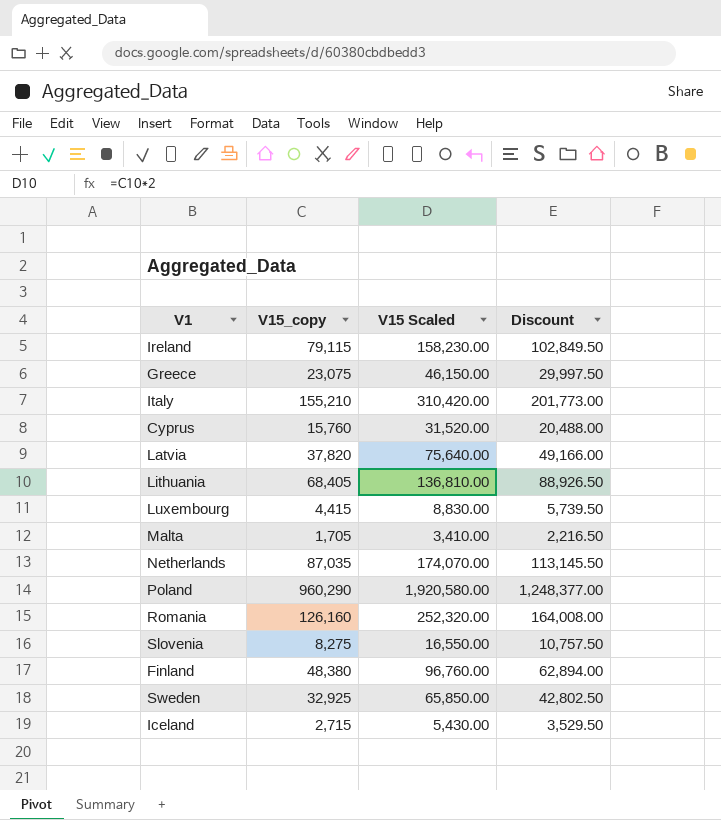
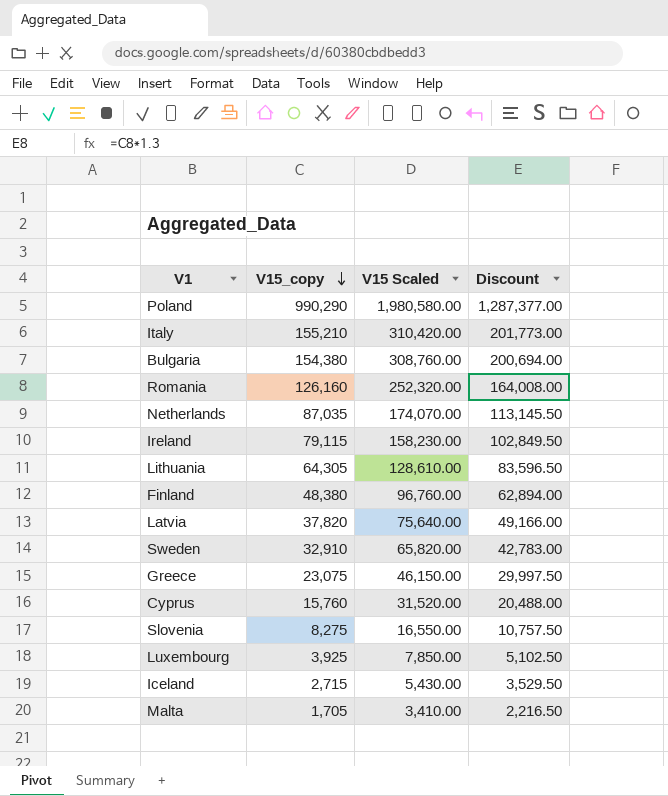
row order: none -> V15_copy descending
Poland | V15_copy: 960,290 -> 990,290
Poland | V15 Scaled: 1,920,580.00 -> 1,980,580.00
Poland | Discount: 1,248,377.00 -> 1,287,377.00
row Bulgaria: none -> 154,380 | 308,760.00 | 200,694.00
Lithuania | V15_copy: 68,405 -> 64,305
Lithuania | V15 Scaled: 136,810.00 -> 128,610.00
Lithuania | Discount: 88,926.50 -> 83,596.50
Sweden | V15_copy: 32,925 -> 32,910
Sweden | V15 Scaled: 65,850.00 -> 65,820.00
Sweden | Discount: 42,802.50 -> 42,783.00
Luxembourg | V15_copy: 4,415 -> 3,925
Luxembourg | V15 Scaled: 8,830.00 -> 7,850.00
Luxembourg | Discount: 5,739.50 -> 5,102.50

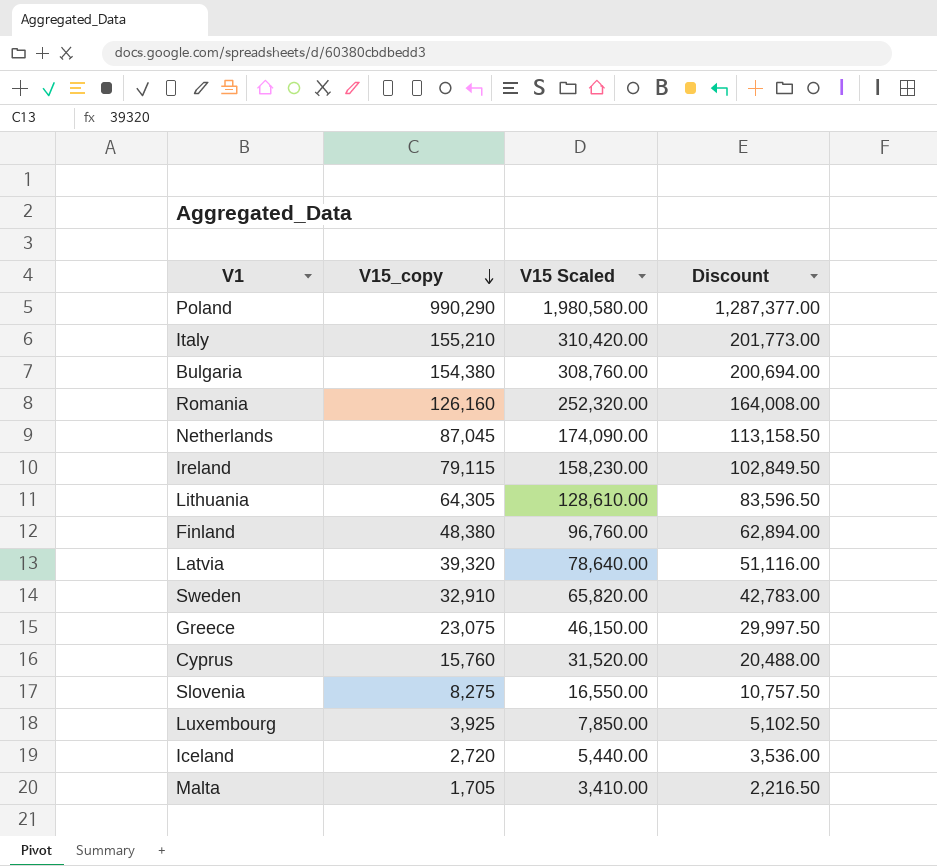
Netherlands | V15_copy: 87,035 -> 87,045
Netherlands | V15 Scaled: 174,070.00 -> 174,090.00
Netherlands | Discount: 113,145.50 -> 113,158.50
Latvia | V15_copy: 37,820 -> 39,320
Latvia | V15 Scaled: 75,640.00 -> 78,640.00
Latvia | Discount: 49,166.00 -> 51,116.00
Iceland | V15_copy: 2,715 -> 2,720
Iceland | V15 Scaled: 5,430.00 -> 5,440.00
Iceland | Discount: 3,529.50 -> 3,536.00

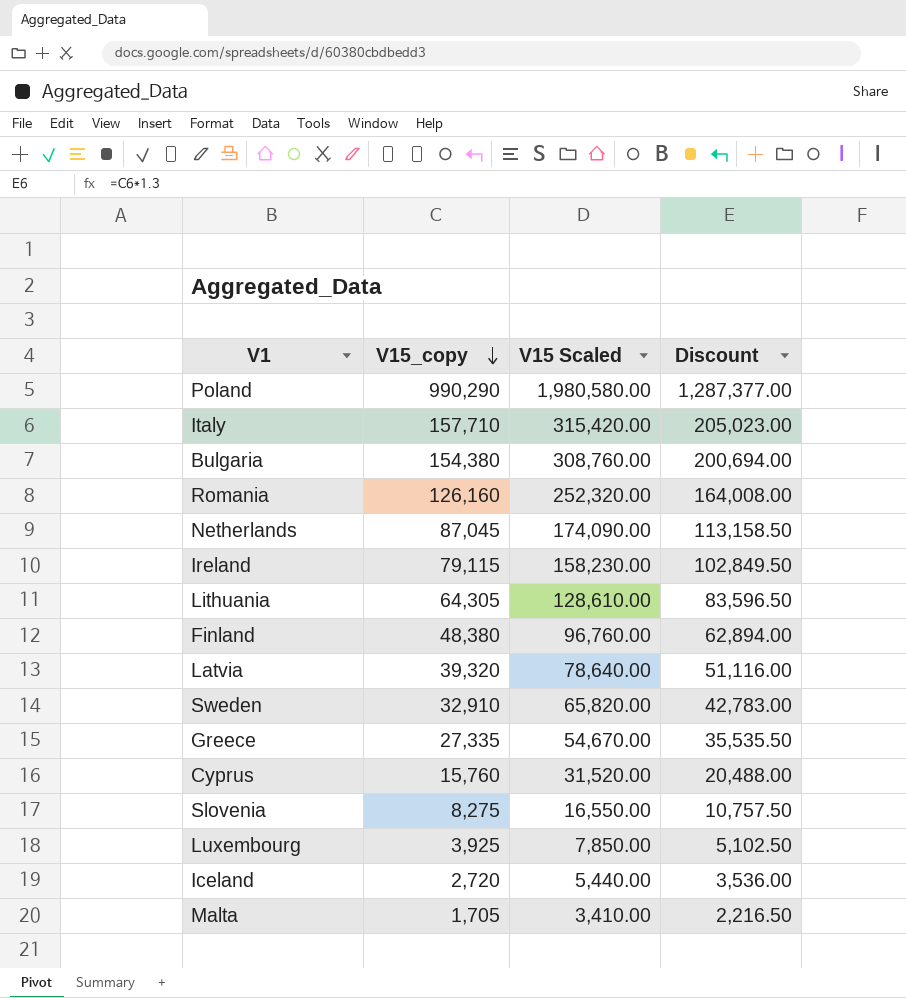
Italy | V15_copy: 155,210 -> 157,710
Italy | V15 Scaled: 310,420.00 -> 315,420.00
Italy | Discount: 201,773.00 -> 205,023.00
Greece | V15_copy: 23,075 -> 27,335
Greece | V15 Scaled: 46,150.00 -> 54,670.00
Greece | Discount: 29,997.50 -> 35,535.50

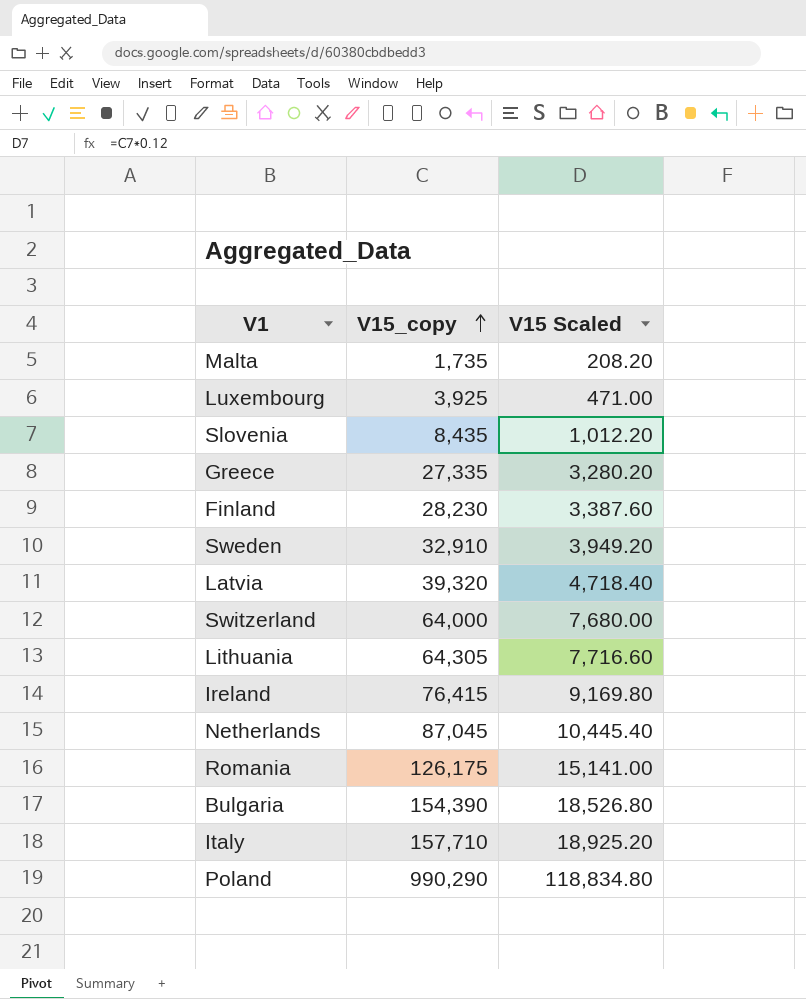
row order: V15_copy descending -> V15_copy ascending
column Discount | formula: [V15_copy] * 1.3 -> none
column V15 Scaled | formula: [V15_copy] * 2 -> [V15_copy] * 0.12
row Cyprus: 15,760 | 31,520.00 | 20,488.00 -> none
row Iceland: 2,720 | 5,440.00 | 3,536.00 -> none
Malta | V15_copy: 1,705 -> 1,735
Slovenia | V15_copy: 8,275 -> 8,435
Finland | V15_copy: 48,380 -> 28,230
row Switzerland: none -> 64,000 | 7,680.00
Ireland | V15_copy: 79,115 -> 76,415
Romania | V15_copy: 126,160 -> 126,175
Bulgaria | V15_copy: 154,380 -> 154,390

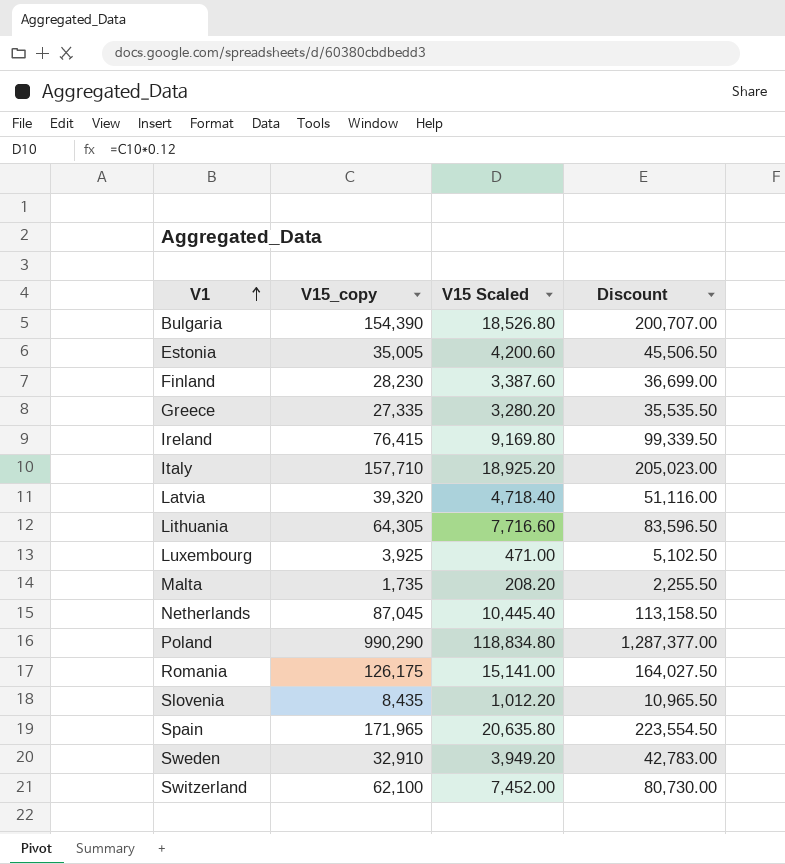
row order: V15_copy ascending -> V1 ascending
column Discount | formula: none -> [V15_copy] * 1.3
row Estonia: none -> 35,005 | 4,200.60 | 45,506.50
row Spain: none -> 171,965 | 20,635.80 | 223,554.50
Switzerland | V15_copy: 64,000 -> 62,100
Switzerland | V15 Scaled: 7,680.00 -> 7,452.00

